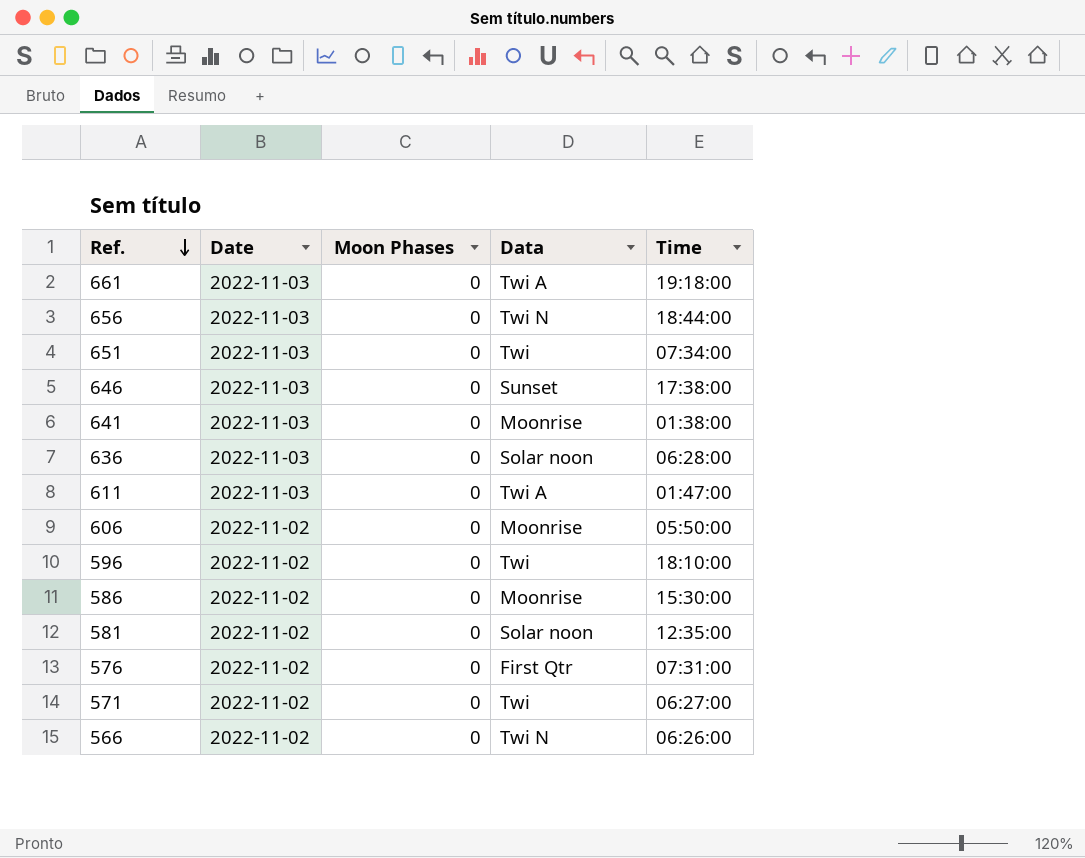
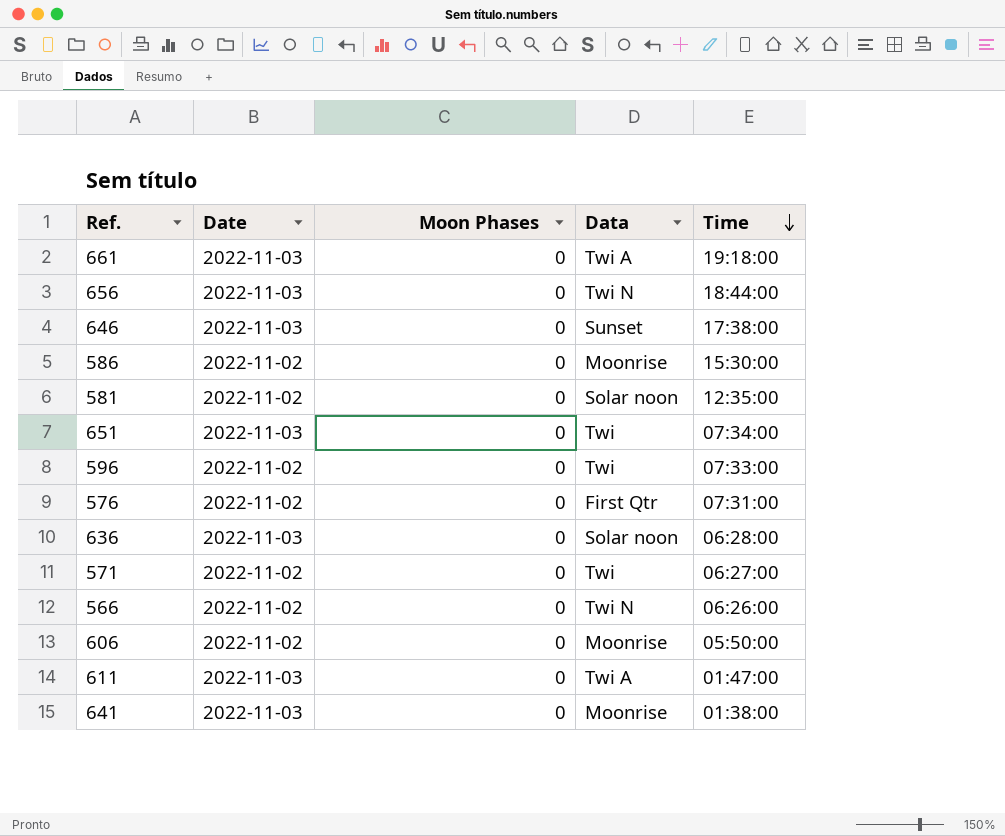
row order: Ref. descending -> Time descending
596 | Time: 18:10:00 -> 07:33:00

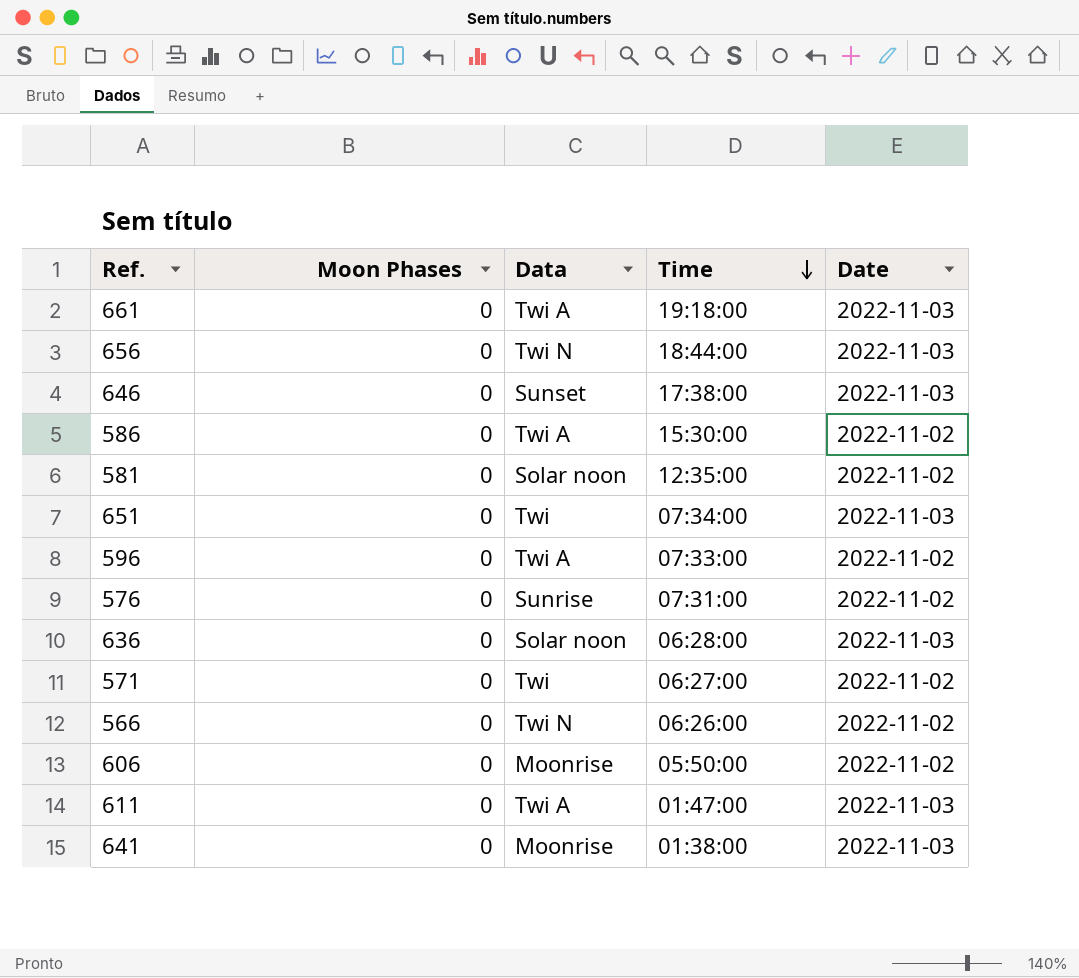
column Date | position: 2 -> 5
586 | Data: Moonrise -> Twi A
596 | Data: Twi -> Twi A
576 | Data: First Qtr -> Sunrise

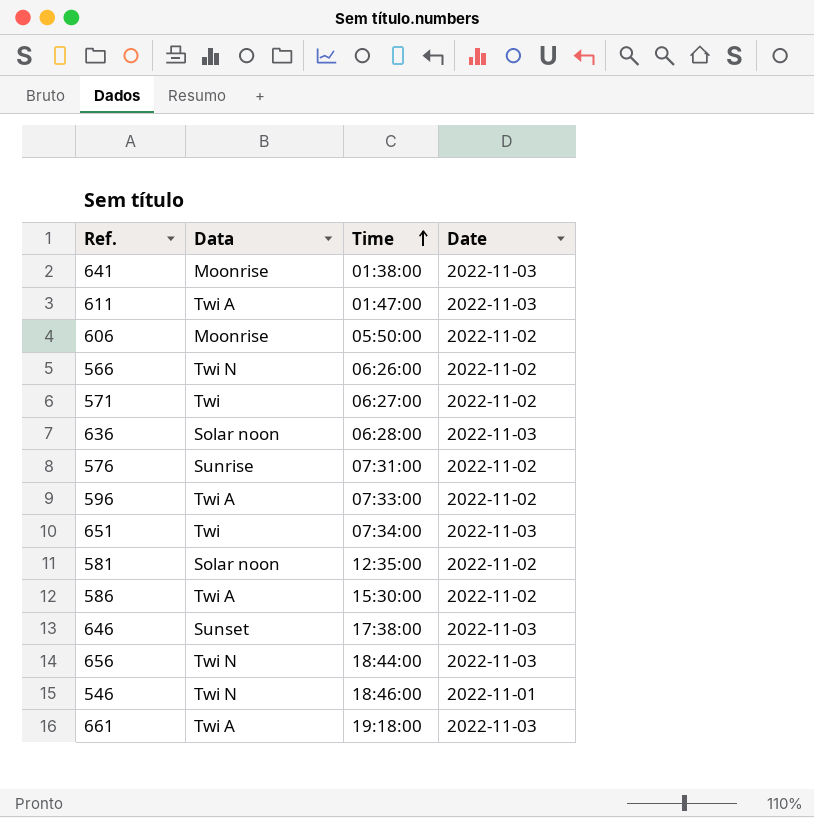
row order: Time descending -> Time ascending
column Moon Phases | position: 2 -> none
row 546: none -> Twi N | 18:46:00 | 2022-11-01

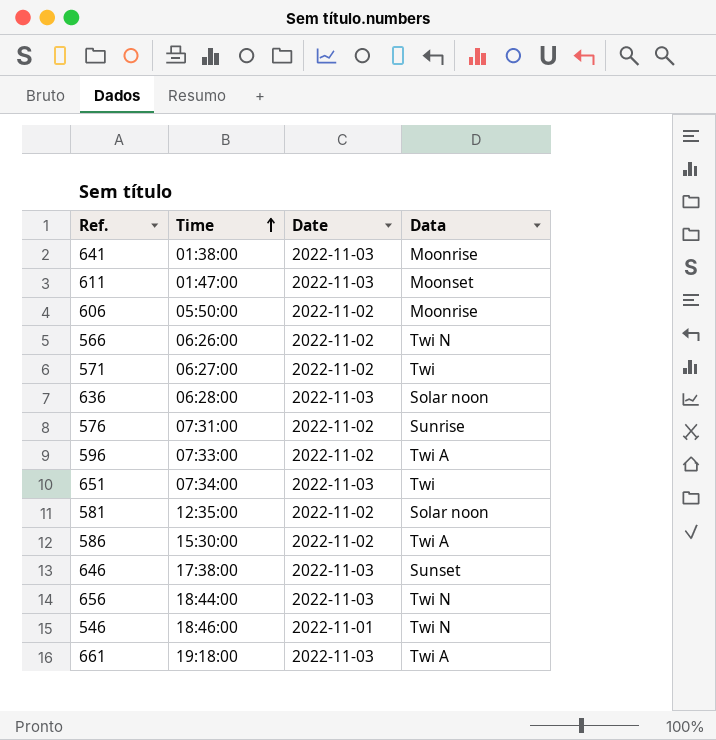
column Data | position: 2 -> 4
611 | Data: Twi A -> Moonset

